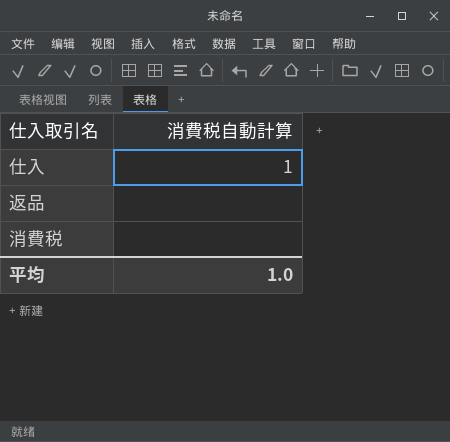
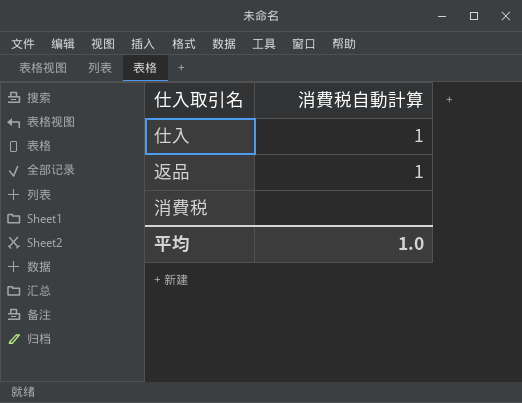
返品 | 消費税自動計算: none -> 1

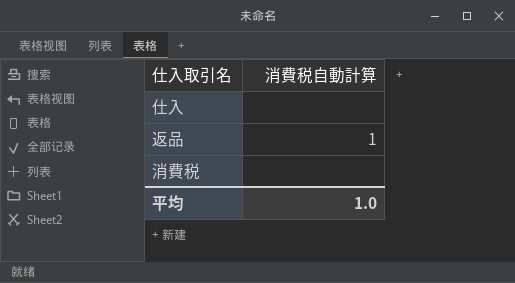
仕入 | 消費税自動計算: 1 -> none

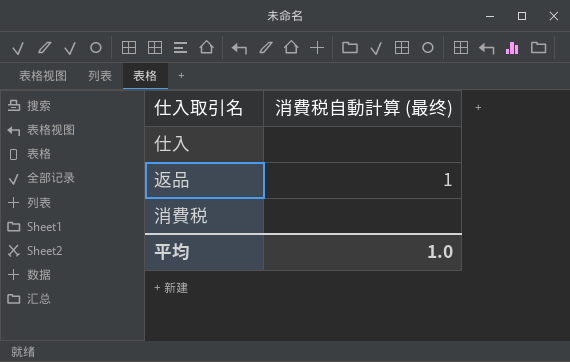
column name: 消費税自動計算 -> 消費税自動計算 (最终)

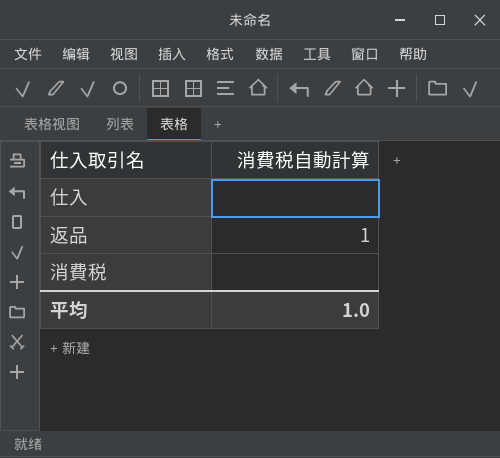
column name: 消費税自動計算 (最终) -> 消費税自動計算

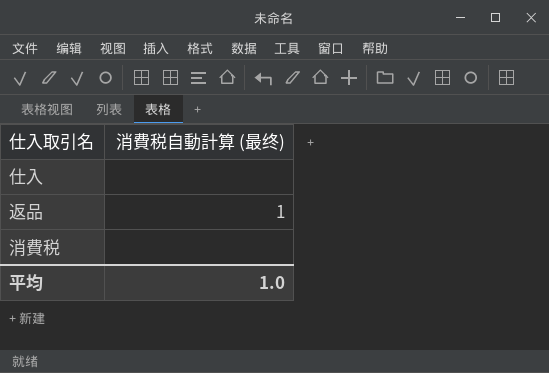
column name: 消費税自動計算 -> 消費税自動計算 (最终)

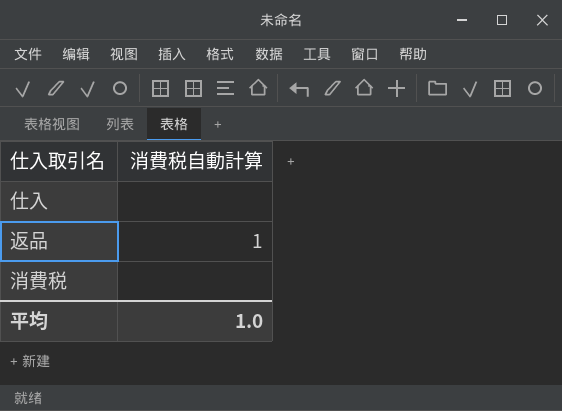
column name: 消費税自動計算 (最终) -> 消費税自動計算

